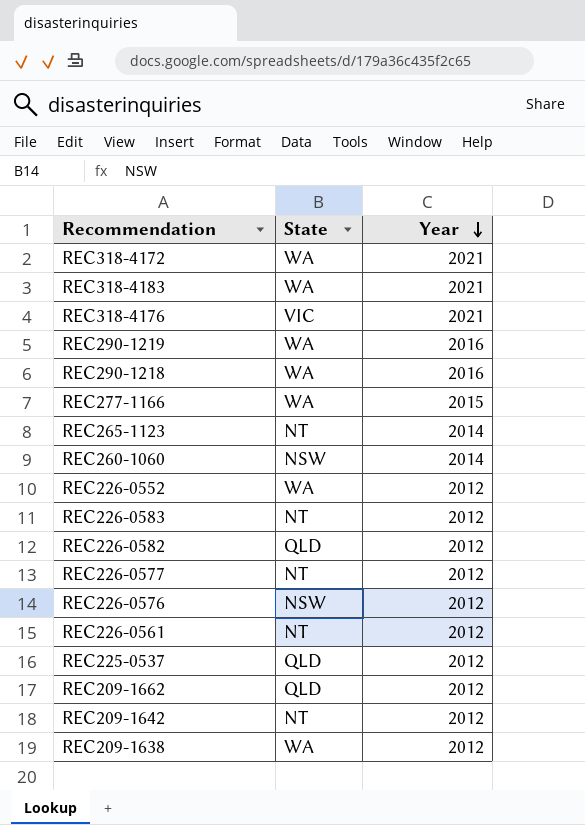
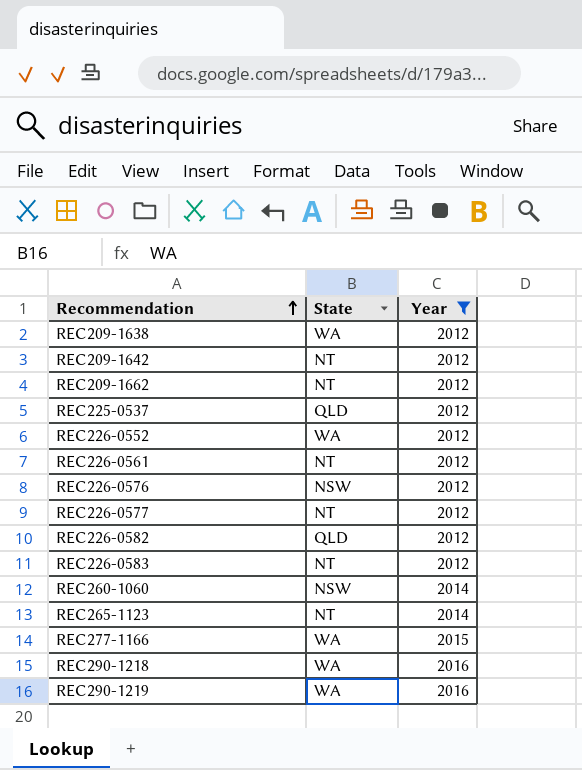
filter: none -> Year != 2021
row order: Year descending -> Recommendation ascending
REC209-1662 | State: QLD -> NT

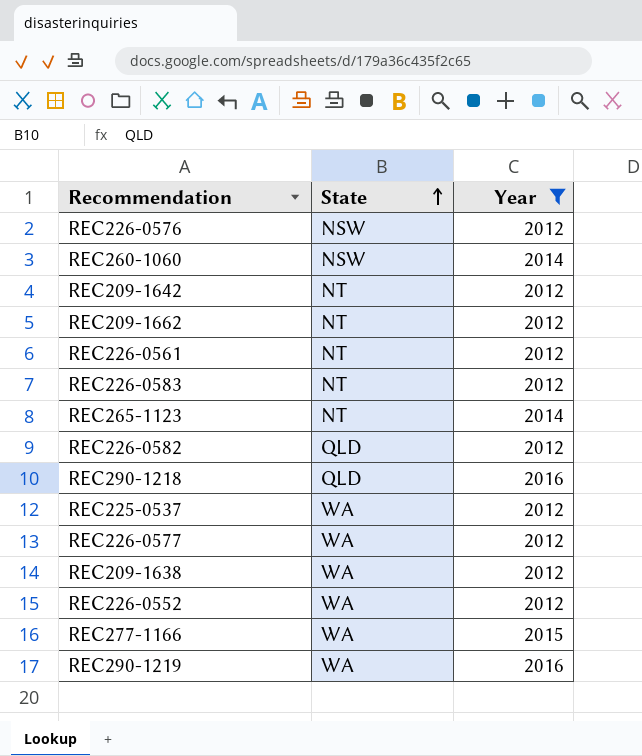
row order: Recommendation ascending -> State ascending
REC290-1218 | State: WA -> QLD
REC225-0537 | State: QLD -> WA
REC226-0577 | State: NT -> WA

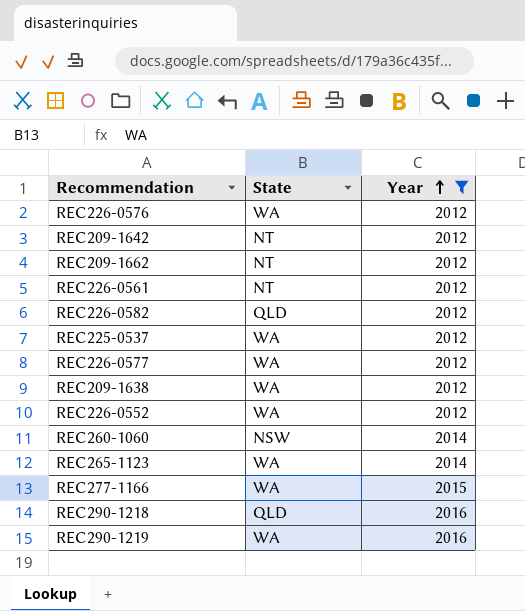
row order: State ascending -> Year ascending
row REC226-0583: NT | 2012 -> none
REC226-0576 | State: NSW -> WA
REC265-1123 | State: NT -> WA

